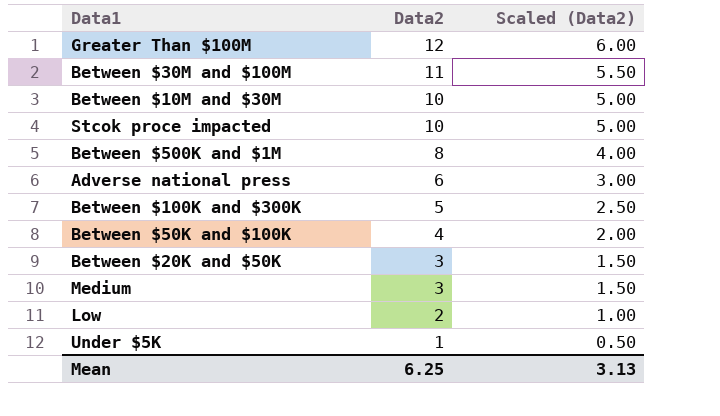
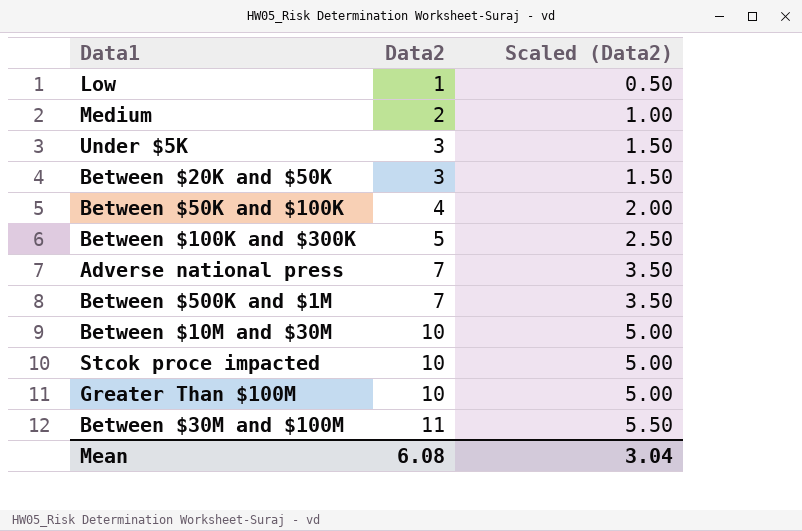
row order: Data2 descending -> Data2 ascending
Low | Data2: 2 -> 1
Low | Scaled (Data2): 1.00 -> 0.50
Medium | Data2: 3 -> 2
Medium | Scaled (Data2): 1.50 -> 1.00
Under $5K | Data2: 1 -> 3
Under $5K | Scaled (Data2): 0.50 -> 1.50
Adverse national press | Data2: 6 -> 7
Adverse national press | Scaled (Data2): 3.00 -> 3.50
Between $500K and $1M | Data2: 8 -> 7
Between $500K and $1M | Scaled (Data2): 4.00 -> 3.50
Greater Than $100M | Data2: 12 -> 10
Greater Than $100M | Scaled (Data2): 6.00 -> 5.00
Mean | Data2: 6.25 -> 6.08
Mean | Scaled (Data2): 3.13 -> 3.04

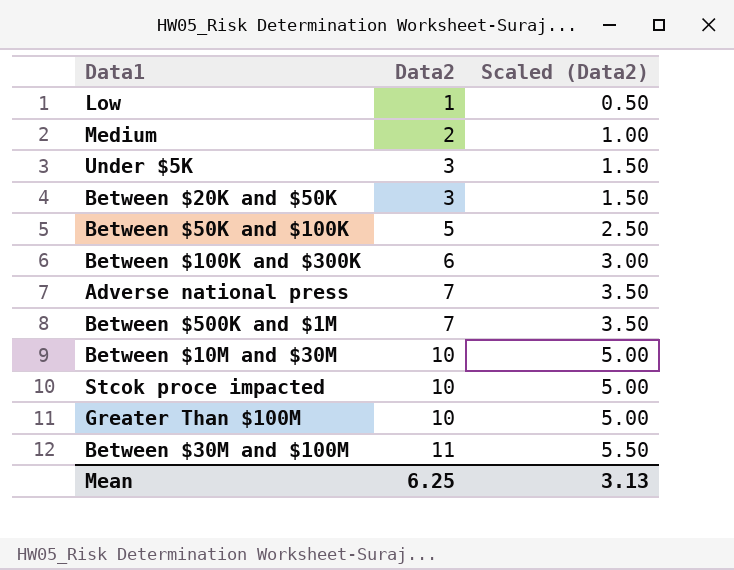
Between $50K and $100K | Data2: 4 -> 5
Between $50K and $100K | Scaled (Data2): 2.00 -> 2.50
Between $100K and $300K | Data2: 5 -> 6
Between $100K and $300K | Scaled (Data2): 2.50 -> 3.00
Mean | Data2: 6.08 -> 6.25
Mean | Scaled (Data2): 3.04 -> 3.13

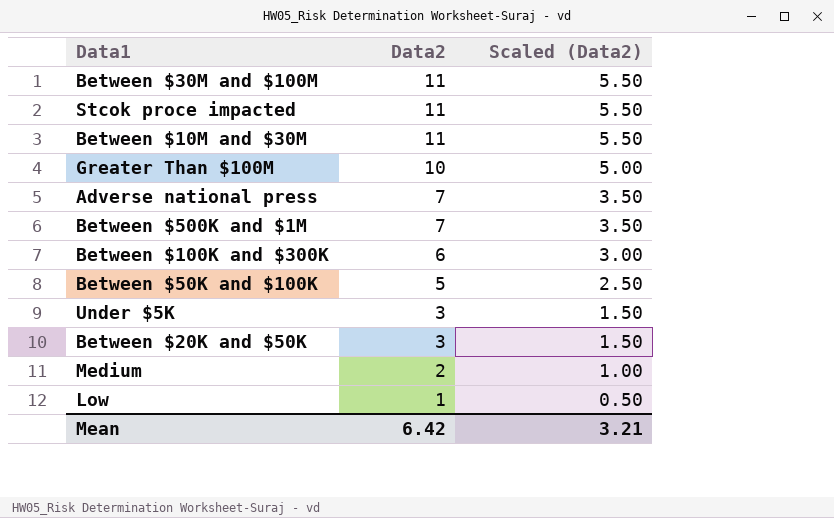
row order: Data2 ascending -> Data2 descending
Stcok proce impacted | Data2: 10 -> 11
Stcok proce impacted | Scaled (Data2): 5.00 -> 5.50
Between $10M and $30M | Data2: 10 -> 11
Between $10M and $30M | Scaled (Data2): 5.00 -> 5.50
Mean | Data2: 6.25 -> 6.42
Mean | Scaled (Data2): 3.13 -> 3.21

